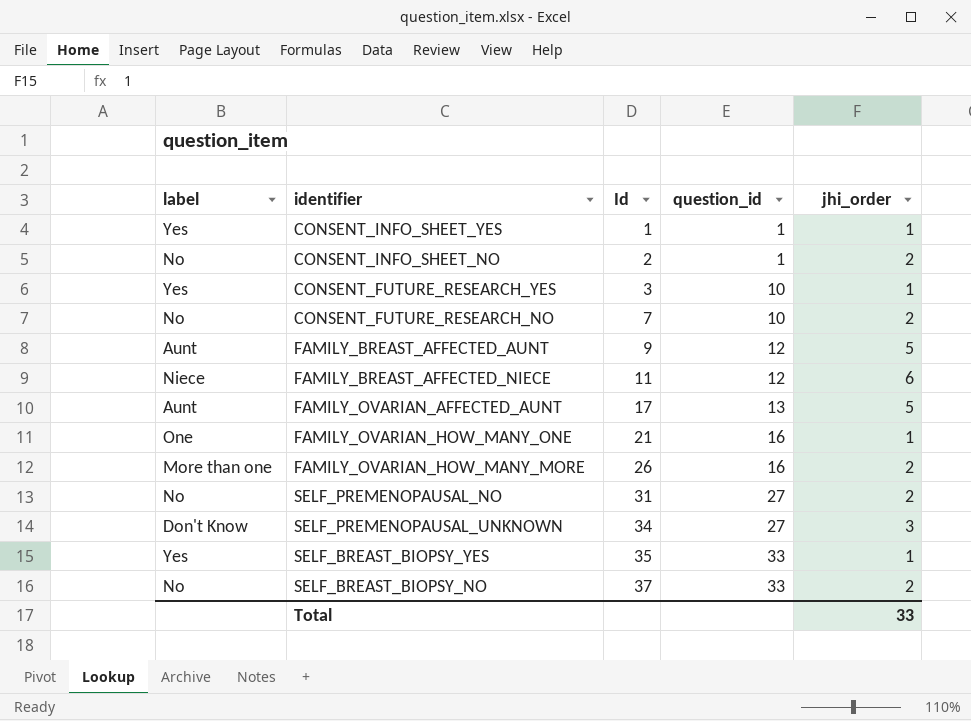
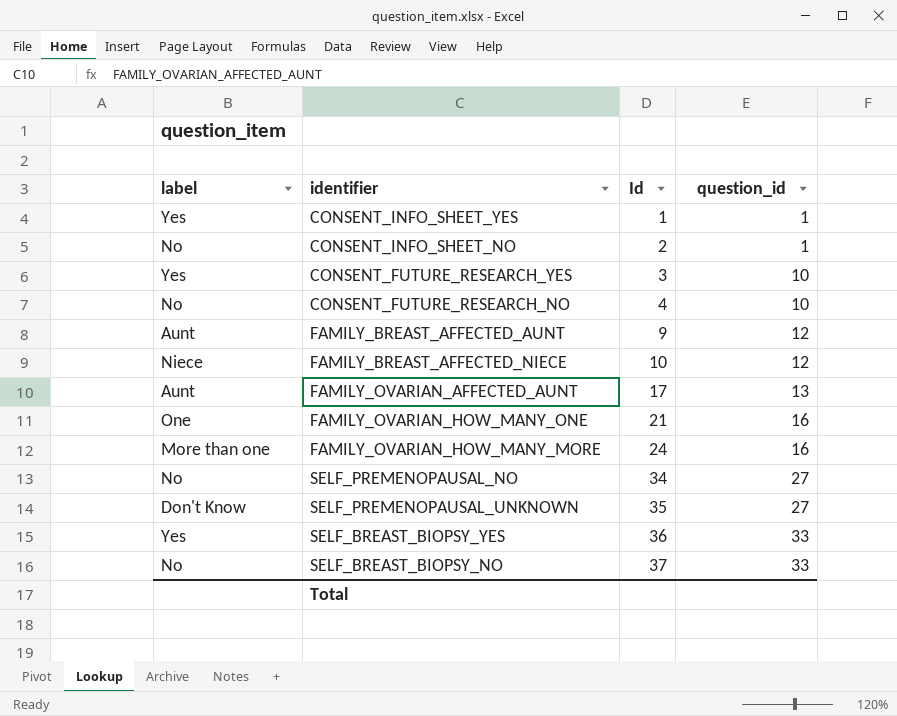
column jhi_order | position: 5 -> none
CONSENT_FUTURE_RESEARCH_NO | Id: 7 -> 4
FAMILY_BREAST_AFFECTED_NIECE | Id: 11 -> 10
FAMILY_OVARIAN_HOW_MANY_MORE | Id: 26 -> 24
SELF_PREMENOPAUSAL_NO | Id: 31 -> 34
SELF_PREMENOPAUSAL_UNKNOWN | Id: 34 -> 35
SELF_BREAST_BIOPSY_YES | Id: 35 -> 36

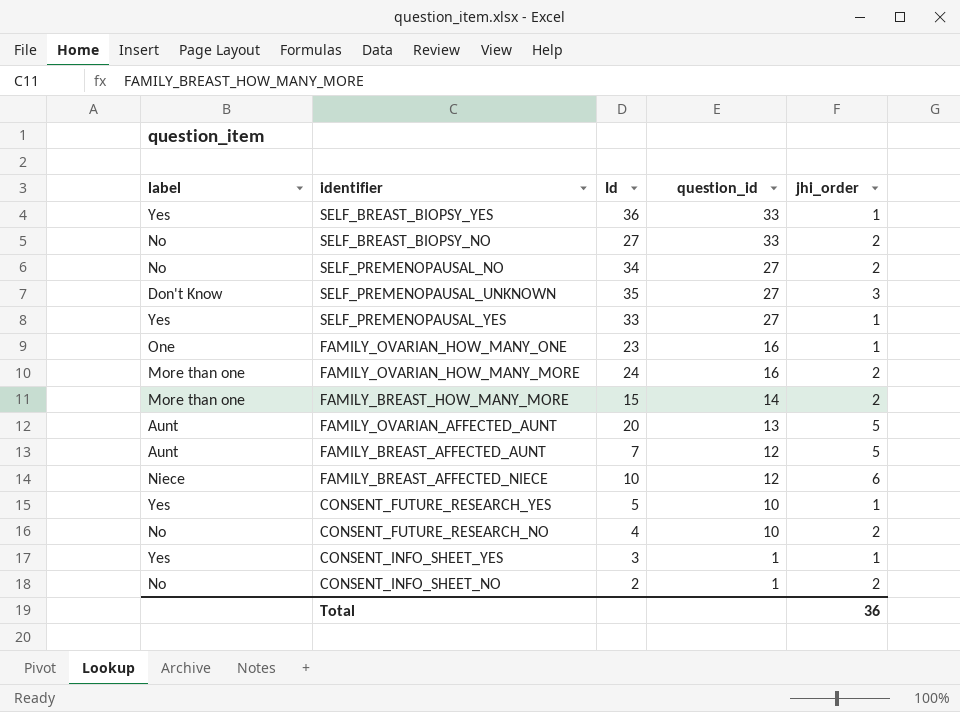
row order: Id ascending -> question_id descending
column jhi_order | position: none -> 5
SELF_BREAST_BIOPSY_NO | Id: 37 -> 27
row SELF_PREMENOPAUSAL_YES: none -> Yes | 33 | 27 | 1
FAMILY_OVARIAN_HOW_MANY_ONE | Id: 21 -> 23
row FAMILY_BREAST_HOW_MANY_MORE: none -> More than one | 15 | 14 | 2
FAMILY_OVARIAN_AFFECTED_AUNT | Id: 17 -> 20
FAMILY_BREAST_AFFECTED_AUNT | Id: 9 -> 7
CONSENT_FUTURE_RESEARCH_YES | Id: 3 -> 5
CONSENT_INFO_SHEET_YES | Id: 1 -> 3

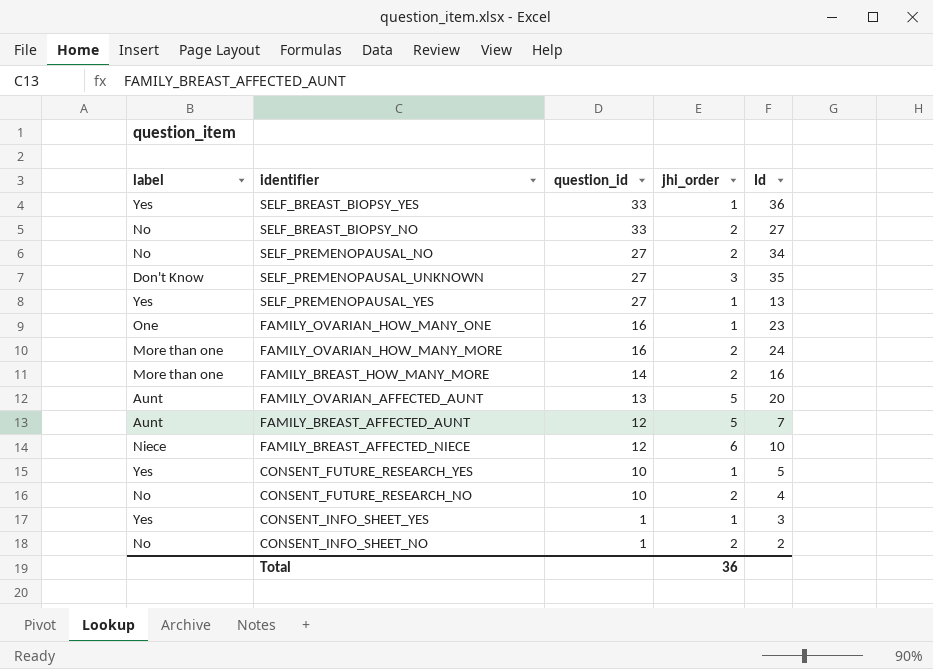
column Id | position: 3 -> 5
SELF_PREMENOPAUSAL_YES | Id: 33 -> 13
FAMILY_BREAST_HOW_MANY_MORE | Id: 15 -> 16

